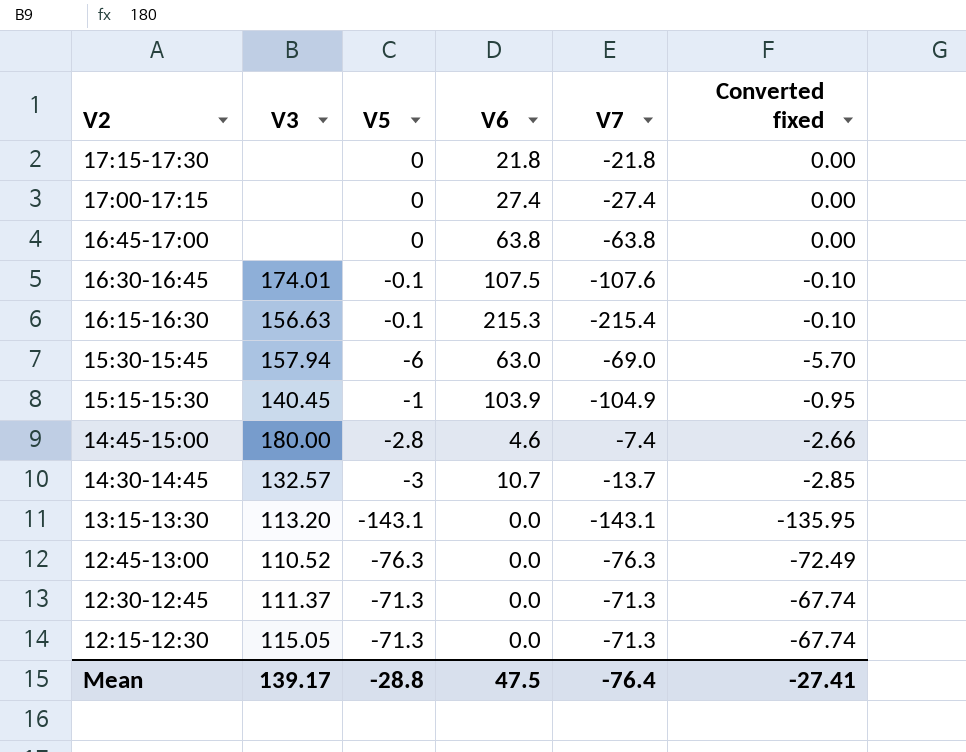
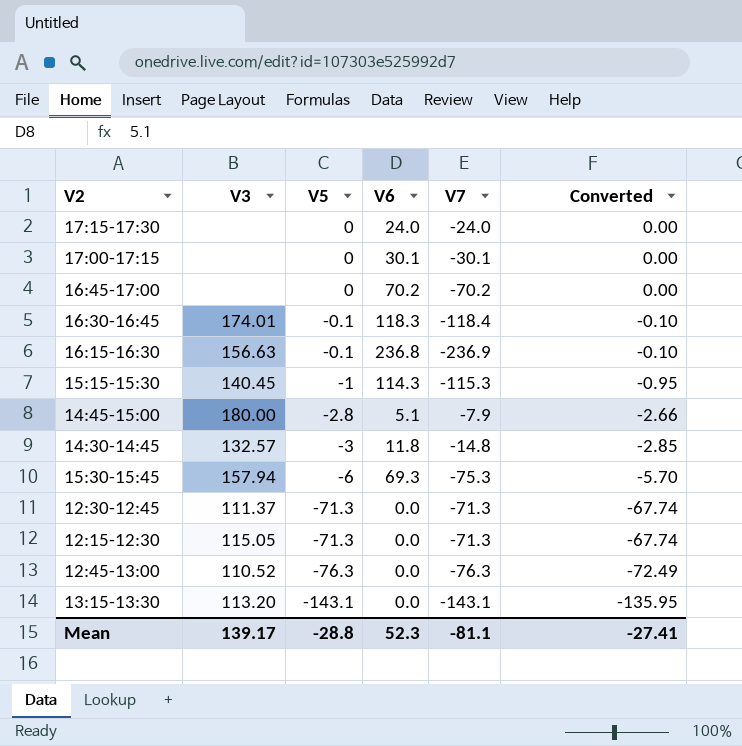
row order: V2 descending -> V5 descending
column name: Converted fixed -> Converted
17:15-17:30 | V6: 21.8 -> 24.0
17:15-17:30 | V7: -21.8 -> -24.0
17:00-17:15 | V6: 27.4 -> 30.1
17:00-17:15 | V7: -27.4 -> -30.1
16:45-17:00 | V6: 63.8 -> 70.2
16:45-17:00 | V7: -63.8 -> -70.2
16:30-16:45 | V6: 107.5 -> 118.3
16:30-16:45 | V7: -107.6 -> -118.4
16:15-16:30 | V6: 215.3 -> 236.8
16:15-16:30 | V7: -215.4 -> -236.9
15:15-15:30 | V6: 103.9 -> 114.3
15:15-15:30 | V7: -104.9 -> -115.3
14:45-15:00 | V6: 4.6 -> 5.1
14:45-15:00 | V7: -7.4 -> -7.9
14:30-14:45 | V6: 10.7 -> 11.8
14:30-14:45 | V7: -13.7 -> -14.8
15:30-15:45 | V6: 63.0 -> 69.3
15:30-15:45 | V7: -69.0 -> -75.3
Mean | V6: 47.5 -> 52.3
Mean | V7: -76.4 -> -81.1

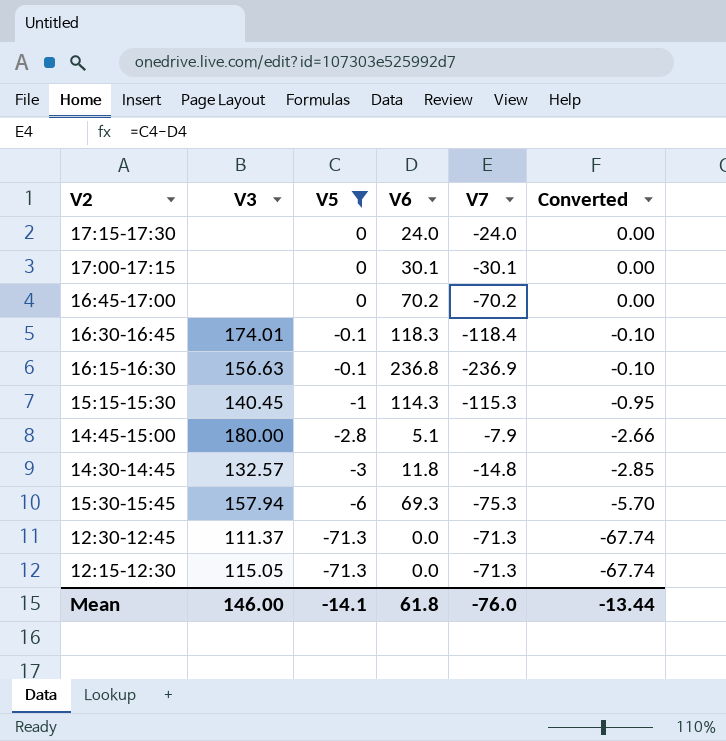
filter: none -> V5 >= -71.3
Mean | V3: 139.17 -> 146.00
Mean | V5: -28.8 -> -14.1
Mean | V6: 52.3 -> 61.8
Mean | V7: -81.1 -> -76.0
Mean | Converted: -27.41 -> -13.44

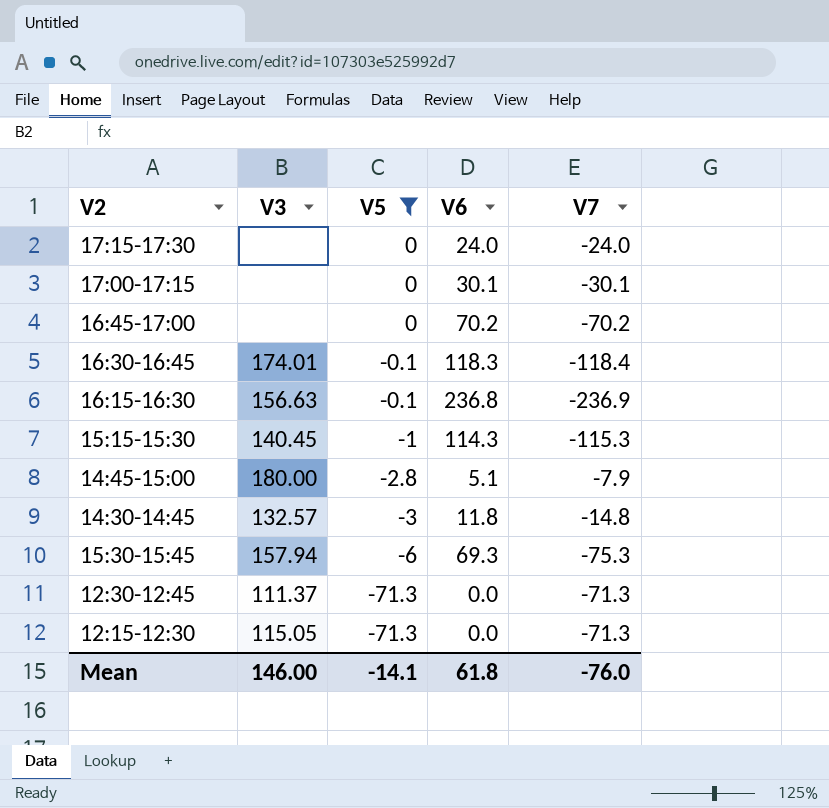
column Converted | formula: [V5] * 0.95 -> none

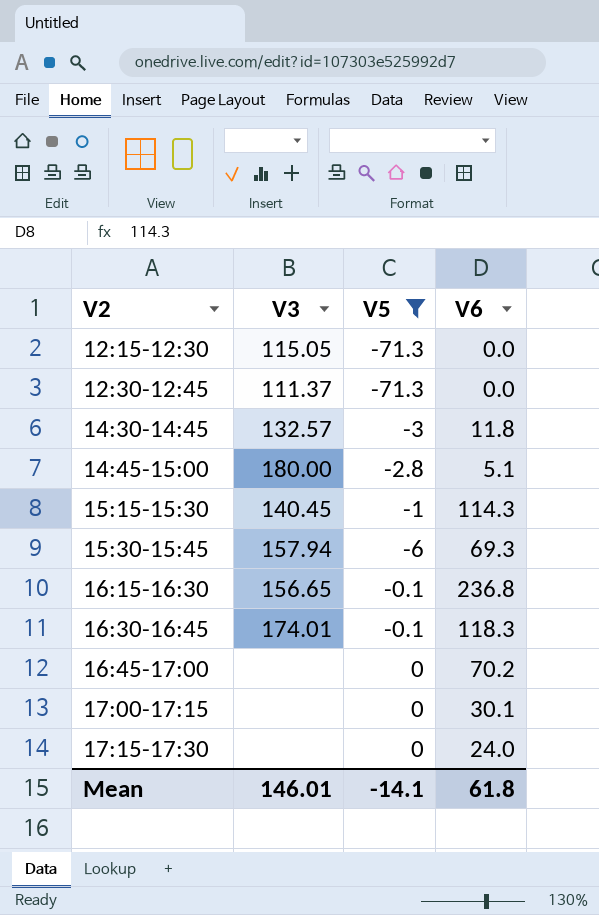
row order: V5 descending -> V2 ascending
column V7 | formula: [V5] - [V6] -> none
16:15-16:30 | V3: 156.63 -> 156.65
Mean | V3: 146.00 -> 146.01

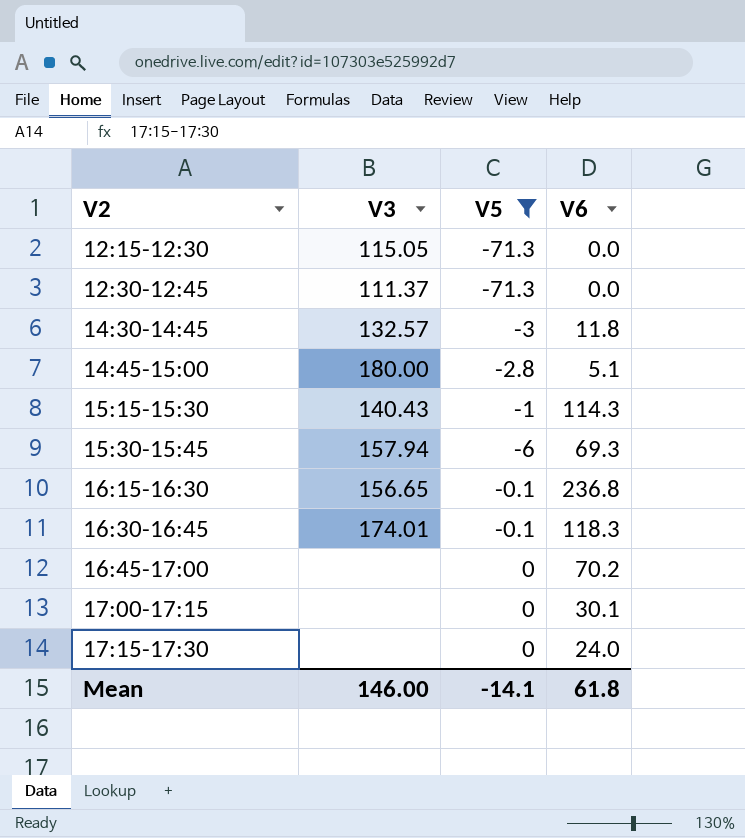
15:15-15:30 | V3: 140.45 -> 140.43
Mean | V3: 146.01 -> 146.00

